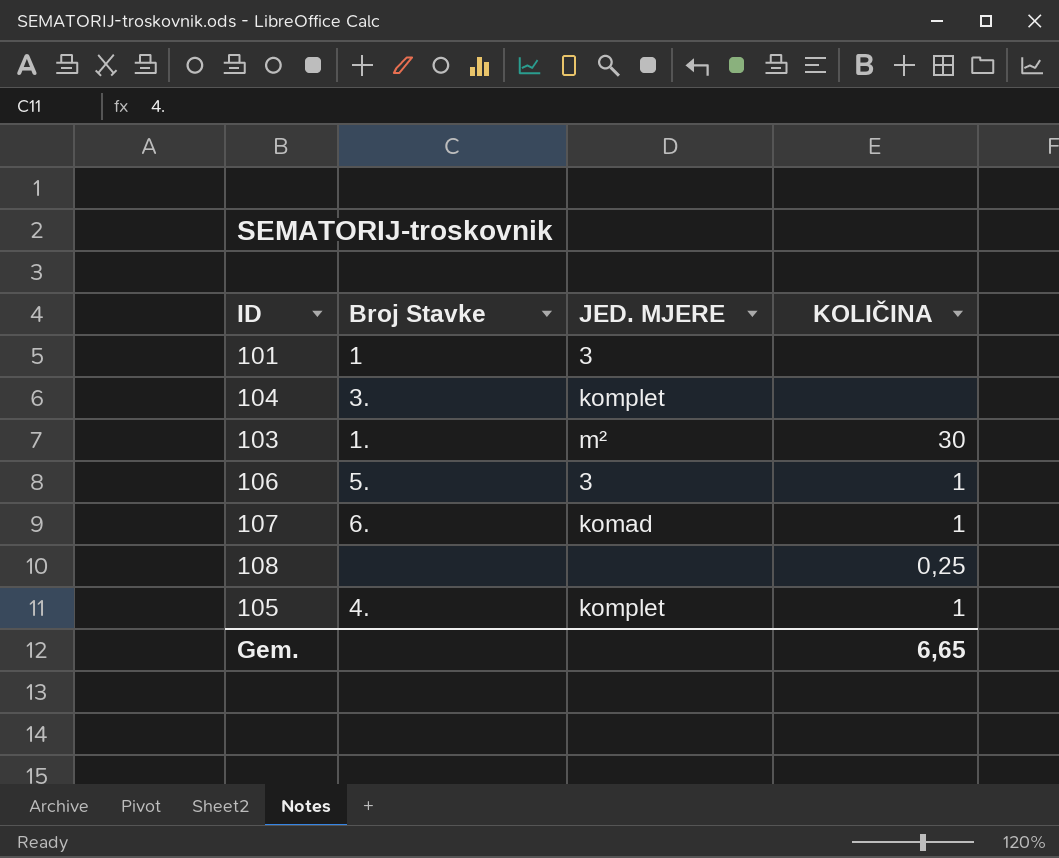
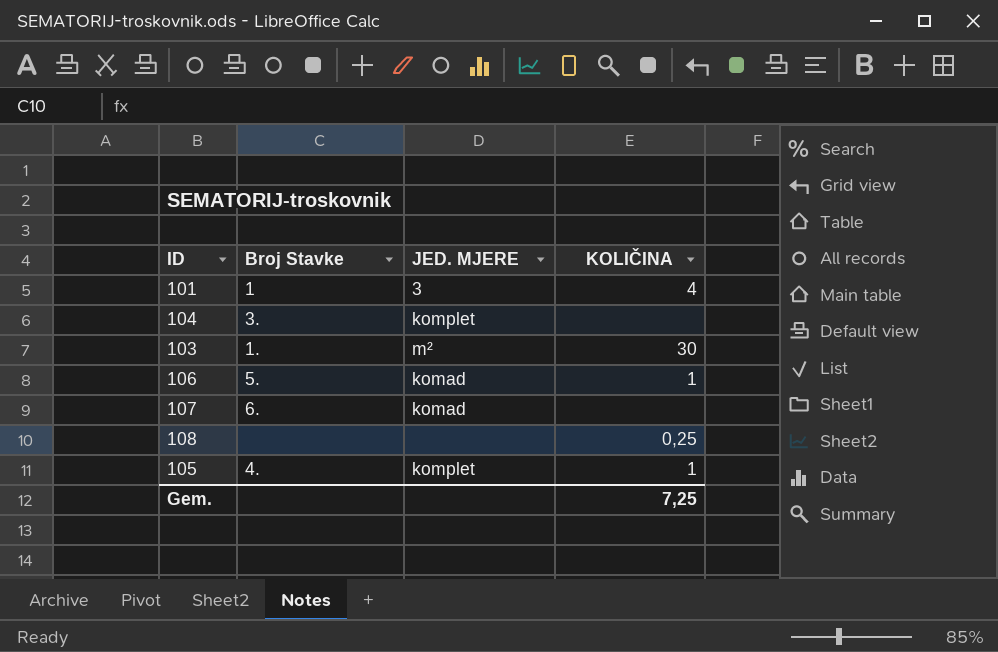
101 | KOLIČINA: none -> 4
106 | JED. MJERE: 3 -> komad
107 | KOLIČINA: 1 -> none
Gem. | KOLIČINA: 6,65 -> 7,25

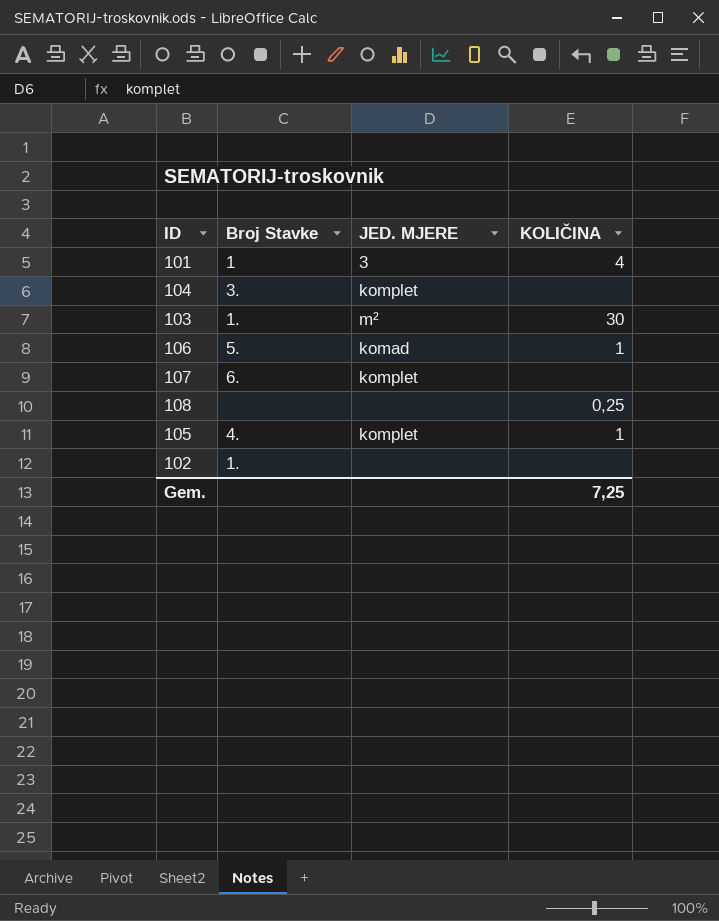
107 | JED. MJERE: komad -> komplet
row 102: none -> 1. | none | none

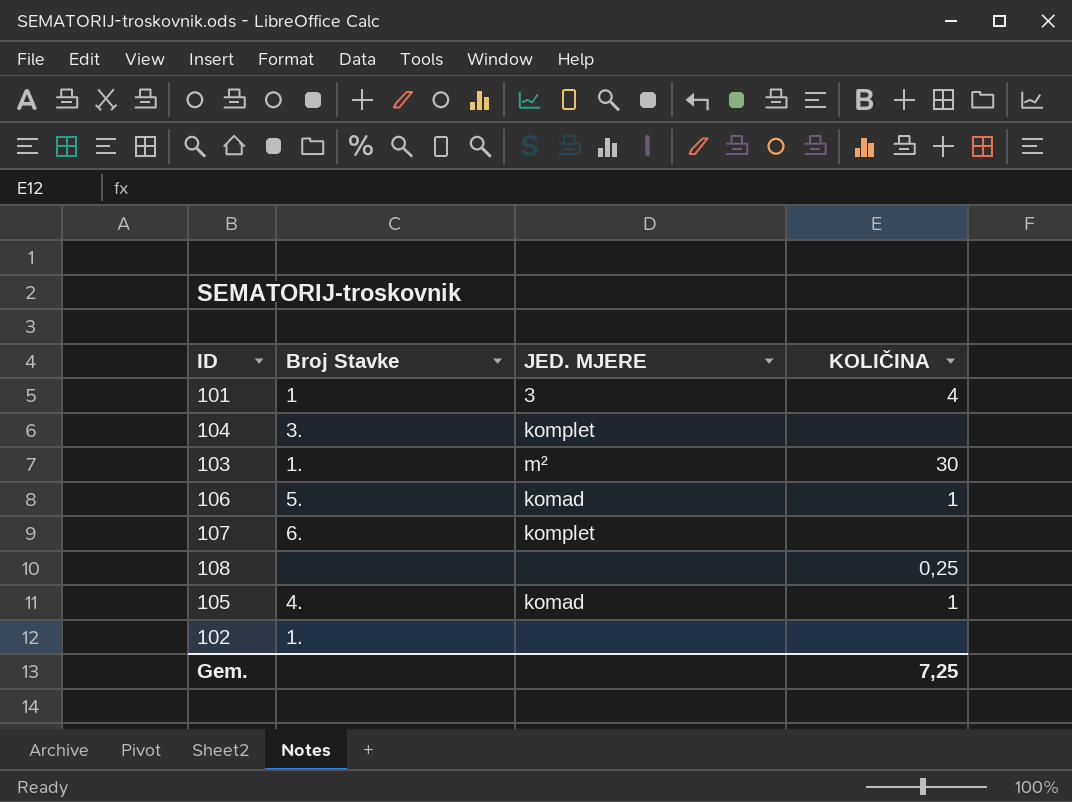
105 | JED. MJERE: komplet -> komad

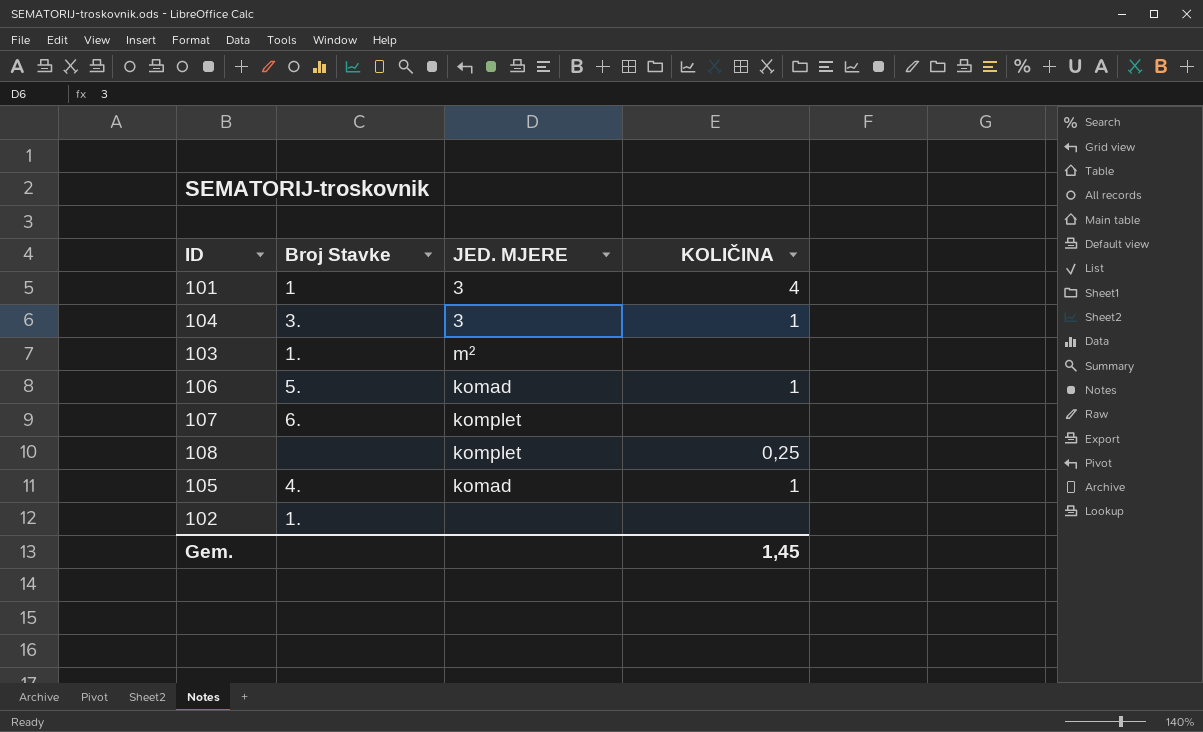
104 | JED. MJERE: komplet -> 3
104 | KOLIČINA: none -> 1
103 | KOLIČINA: 30 -> none
108 | JED. MJERE: none -> komplet
Gem. | KOLIČINA: 7,25 -> 1,45

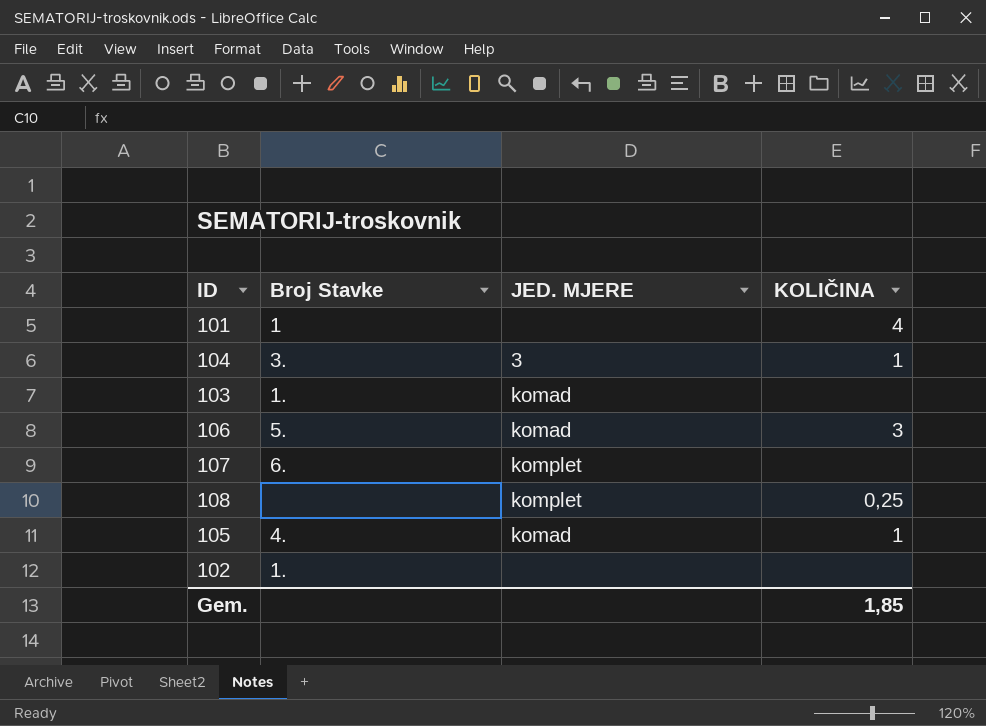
101 | JED. MJERE: 3 -> none
103 | JED. MJERE: m² -> komad
106 | KOLIČINA: 1 -> 3
Gem. | KOLIČINA: 1,45 -> 1,85

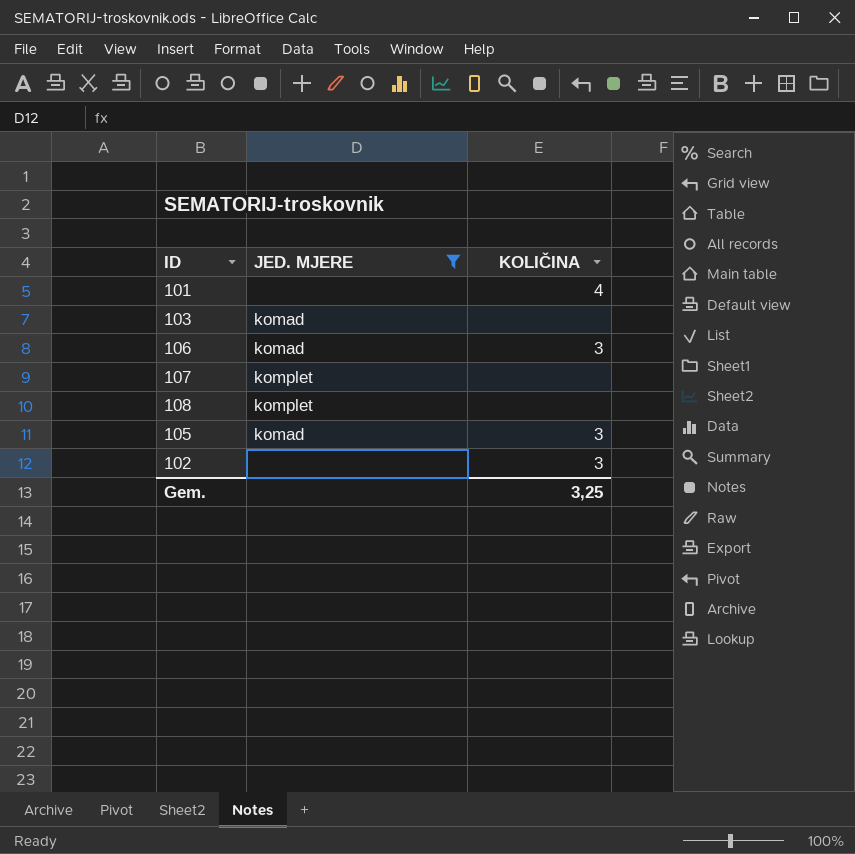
filter: none -> JED. MJERE != 3
column Broj Stavke | position: 2 -> none
108 | KOLIČINA: 0,25 -> none
105 | KOLIČINA: 1 -> 3
102 | KOLIČINA: none -> 3
Gem. | KOLIČINA: 1,85 -> 3,25

